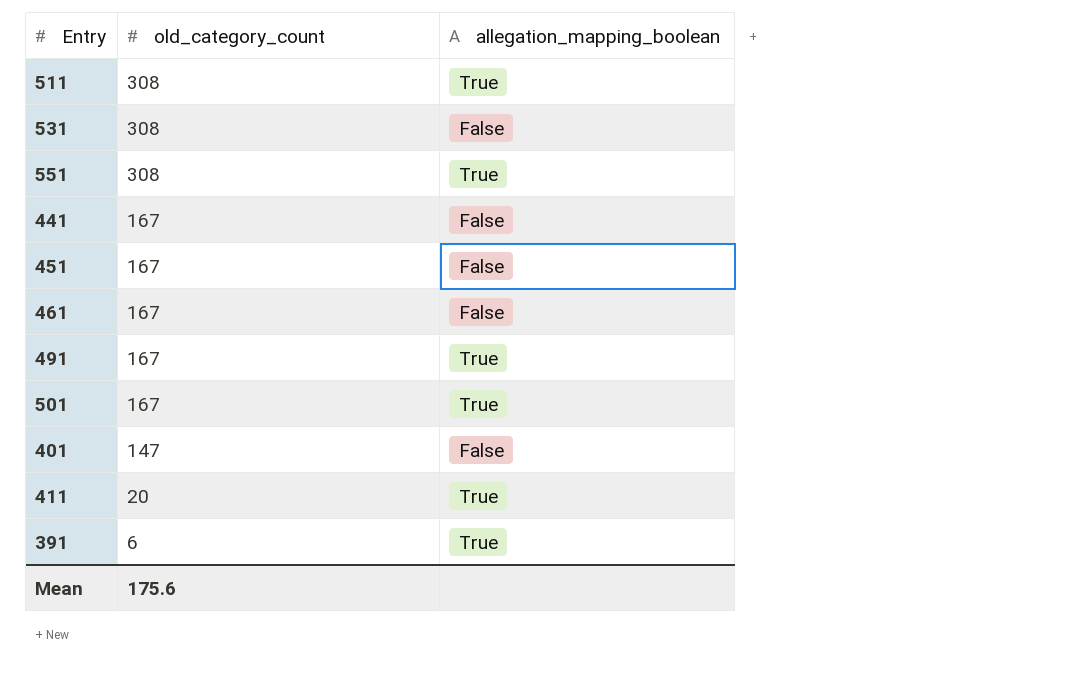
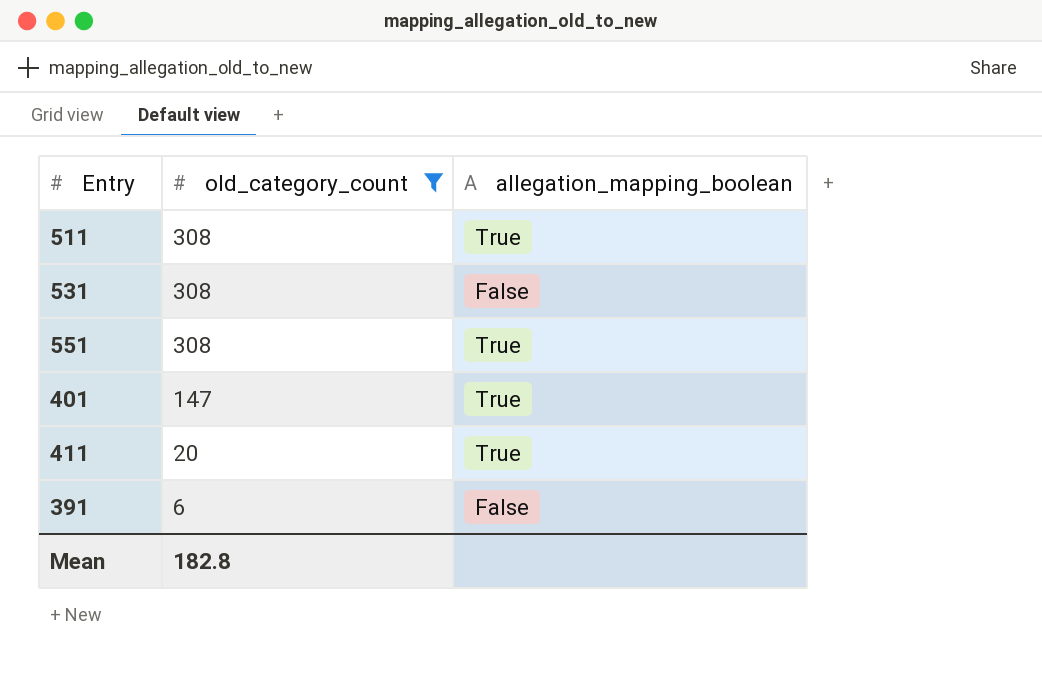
filter: none -> old_category_count != 167
401 | allegation_mapping_boolean: False -> True
391 | allegation_mapping_boolean: True -> False
Mean | old_category_count: 175.6 -> 182.8

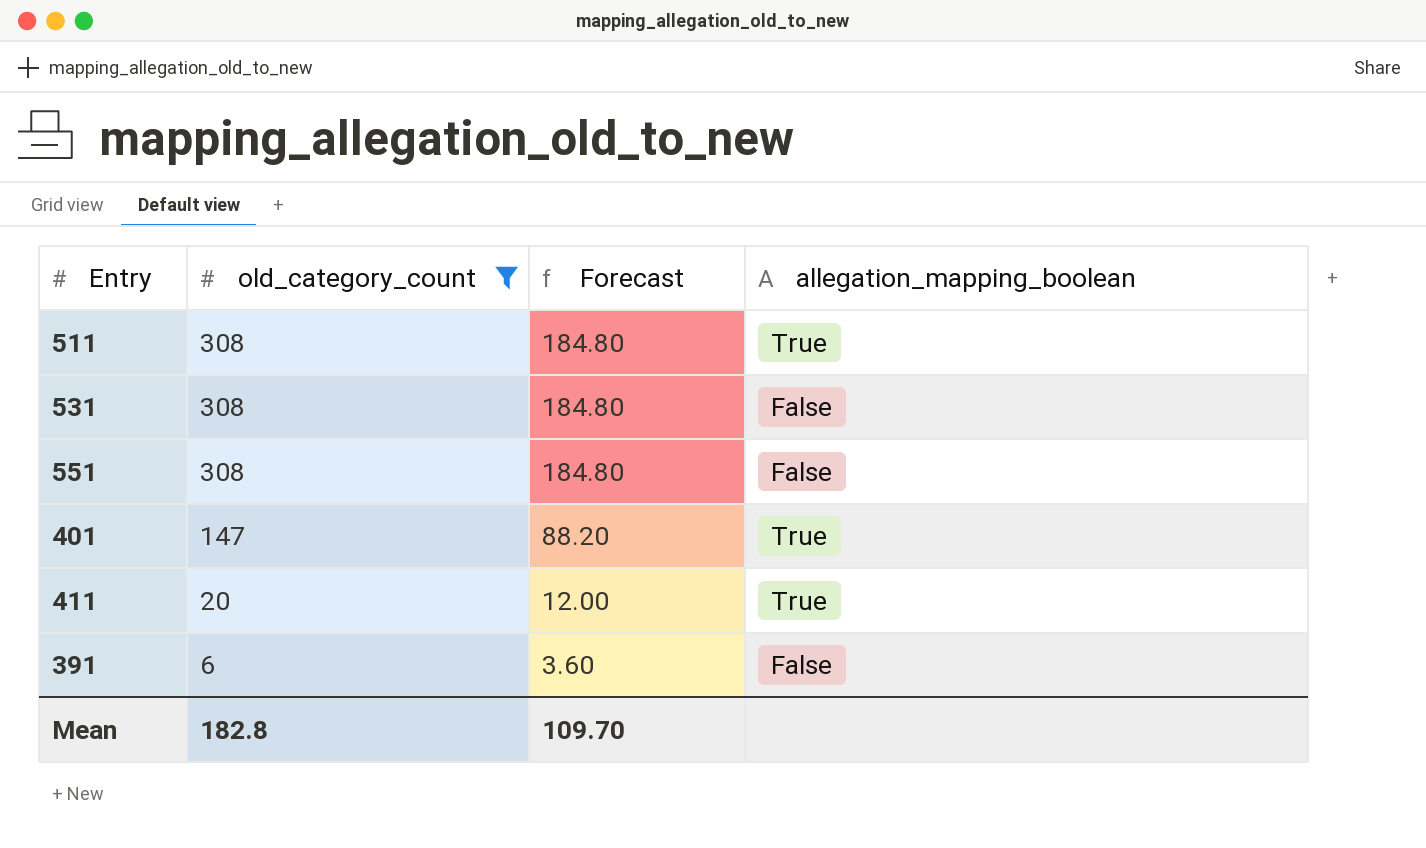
column Forecast | formula: none -> [old_category_count] * 0.6
551 | allegation_mapping_boolean: True -> False

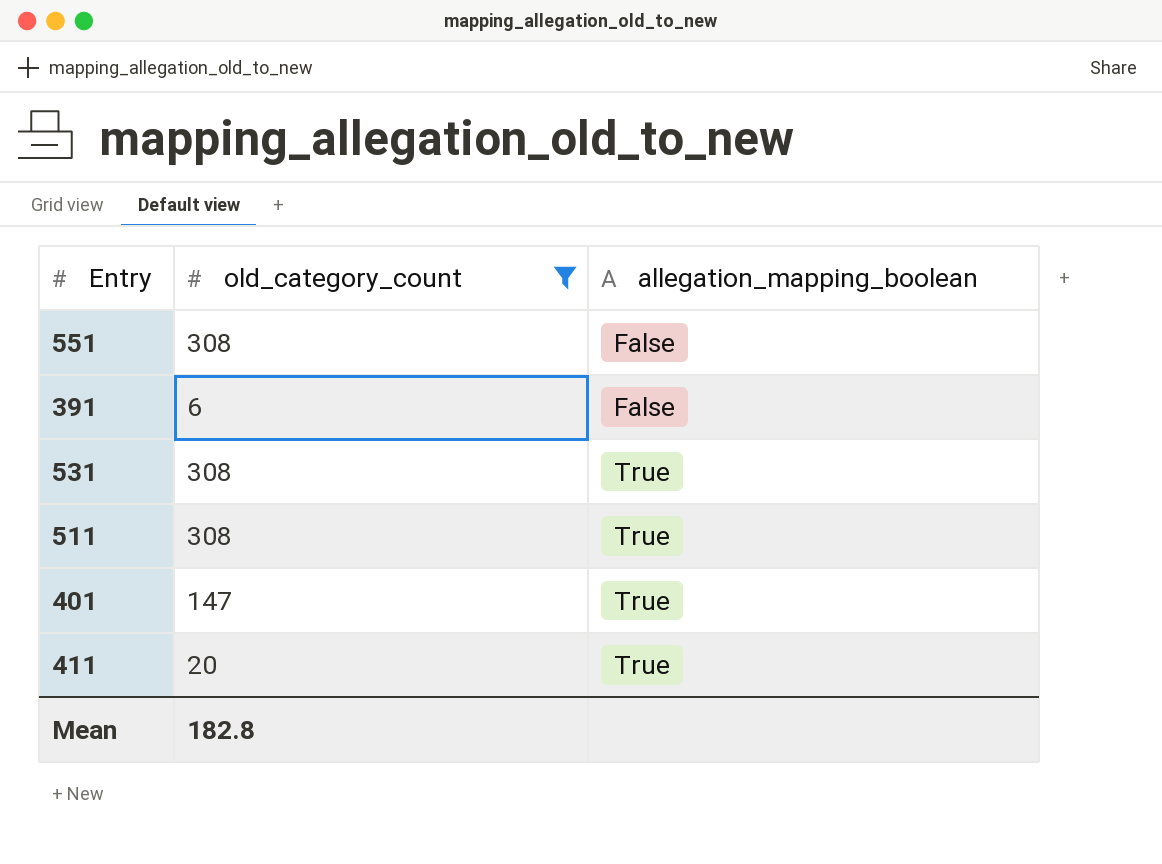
row order: old_category_count descending -> allegation_mapping_boolean ascending
column Forecast | formula: [old_category_count] * 0.6 -> none
531 | allegation_mapping_boolean: False -> True

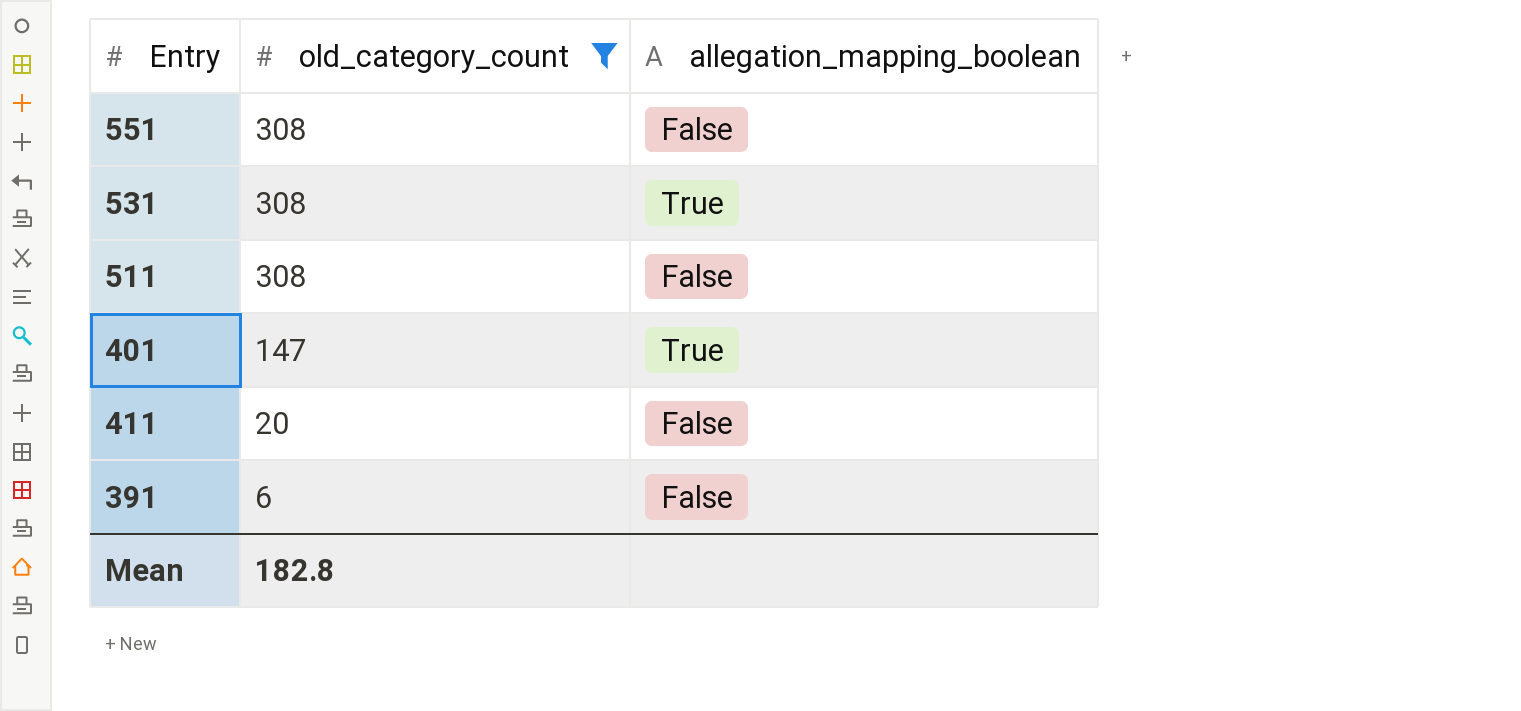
row order: allegation_mapping_boolean ascending -> old_category_count descending
511 | allegation_mapping_boolean: True -> False
411 | allegation_mapping_boolean: True -> False

